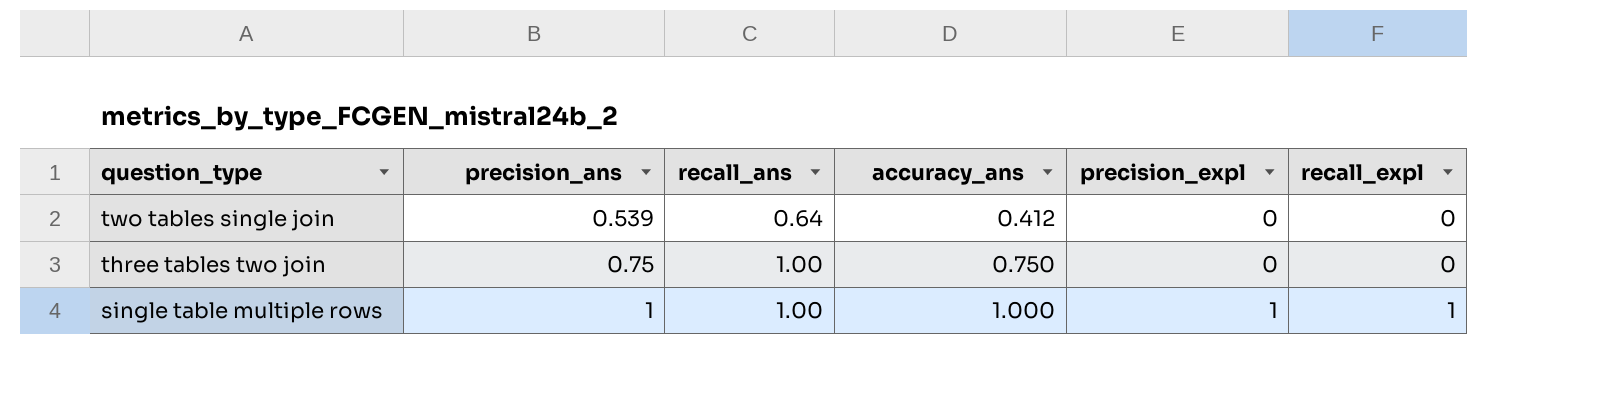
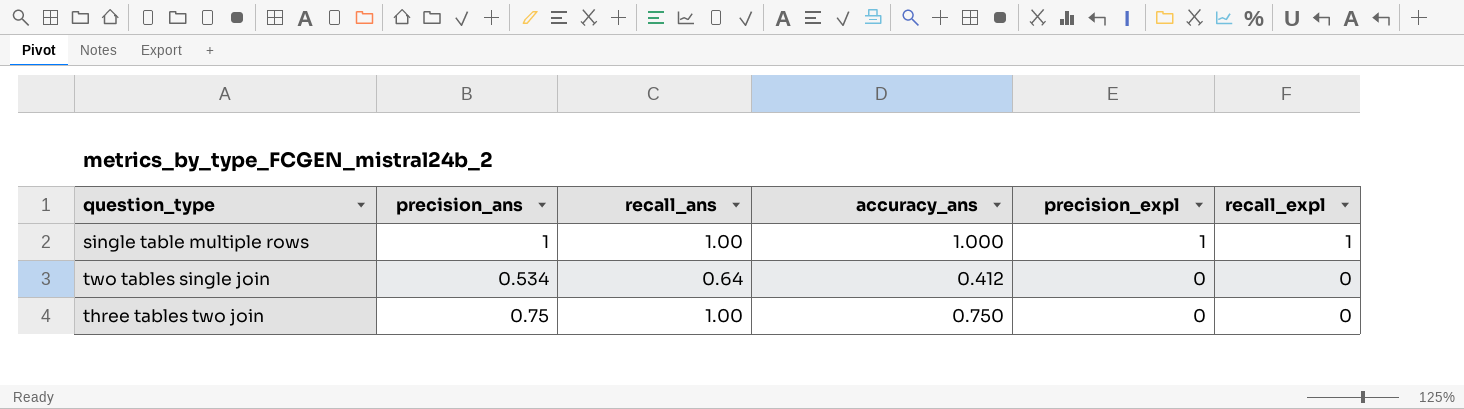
row order: question_type descending -> precision_expl descending
two tables single join | precision_ans: 0.539 -> 0.534

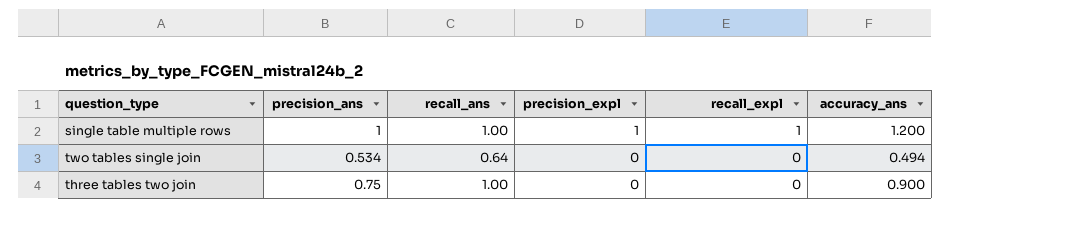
column accuracy_ans | position: 4 -> 6
single table multiple rows | accuracy_ans: 1.000 -> 1.200
two tables single join | accuracy_ans: 0.412 -> 0.494
three tables two join | accuracy_ans: 0.750 -> 0.900

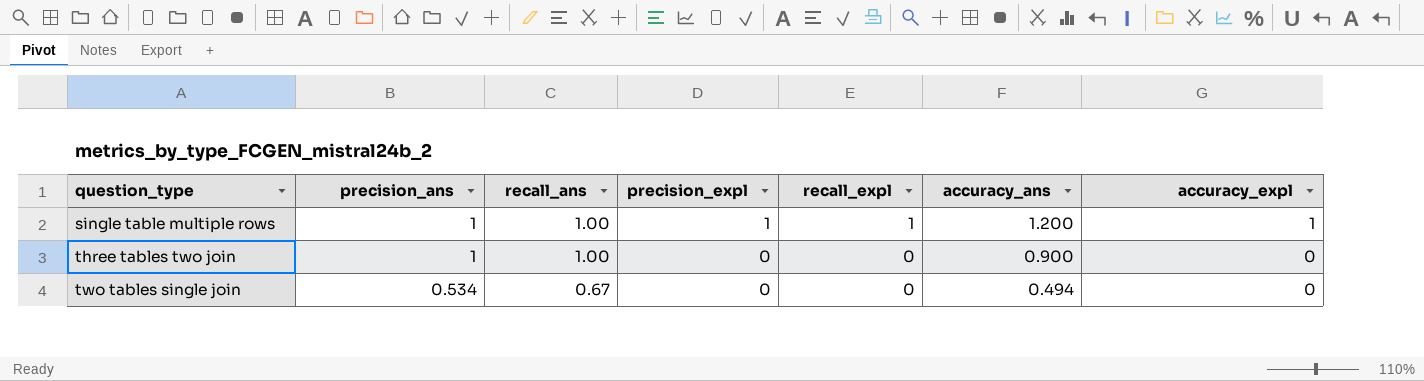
row order: precision_expl descending -> question_type ascending
column accuracy_expl | position: none -> 7
three tables two join | precision_ans: 0.75 -> 1
two tables single join | recall_ans: 0.64 -> 0.67

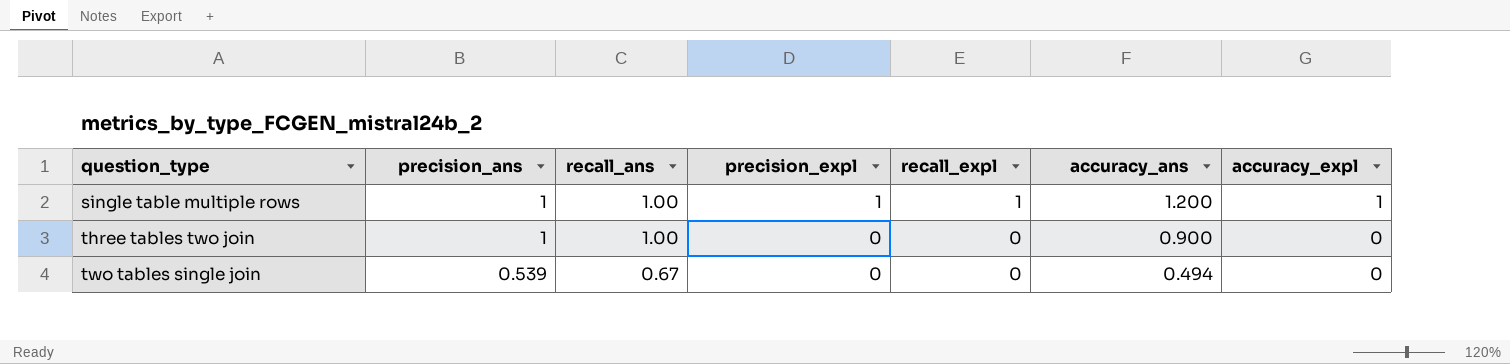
two tables single join | precision_ans: 0.534 -> 0.539

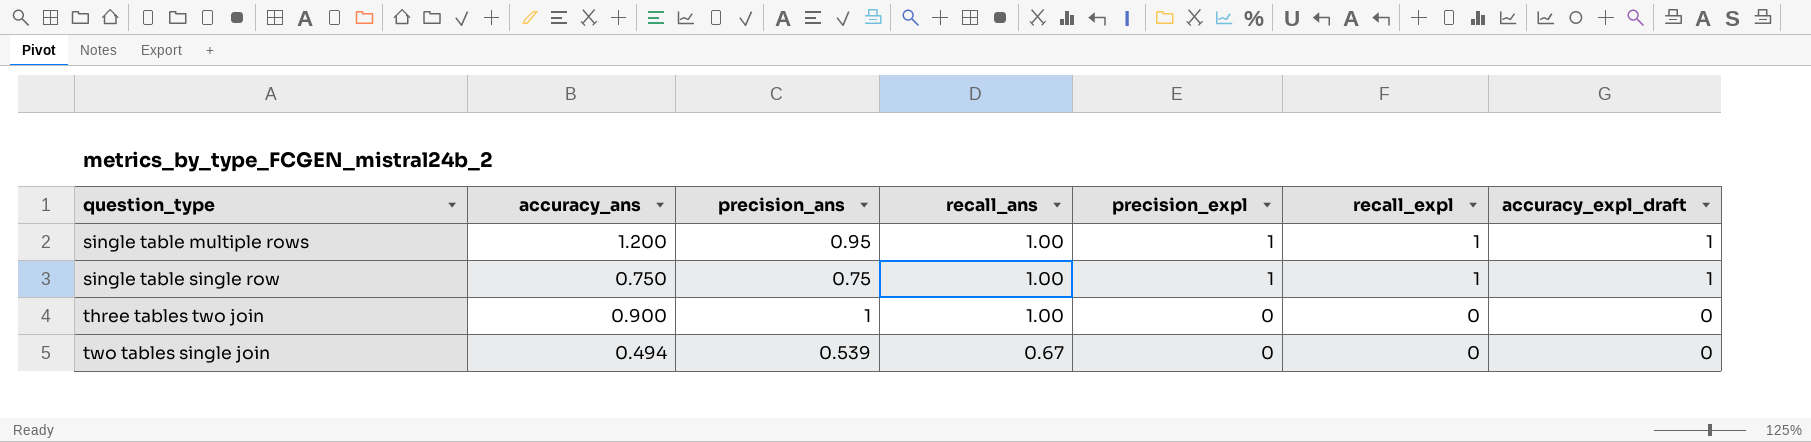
column accuracy_ans | position: 6 -> 2
column name: accuracy_expl -> accuracy_expl_draft
single table multiple rows | precision_ans: 1 -> 0.95
row single table single row: none -> 0.750 | 0.75 | 1.00 | 1 | 1 | 1

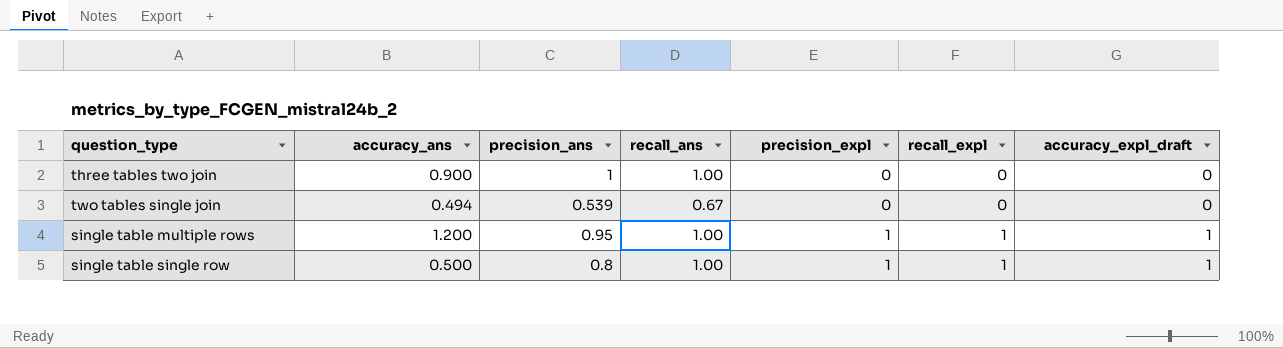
row order: question_type ascending -> precision_expl ascending
single table single row | accuracy_ans: 0.750 -> 0.500
single table single row | precision_ans: 0.75 -> 0.8

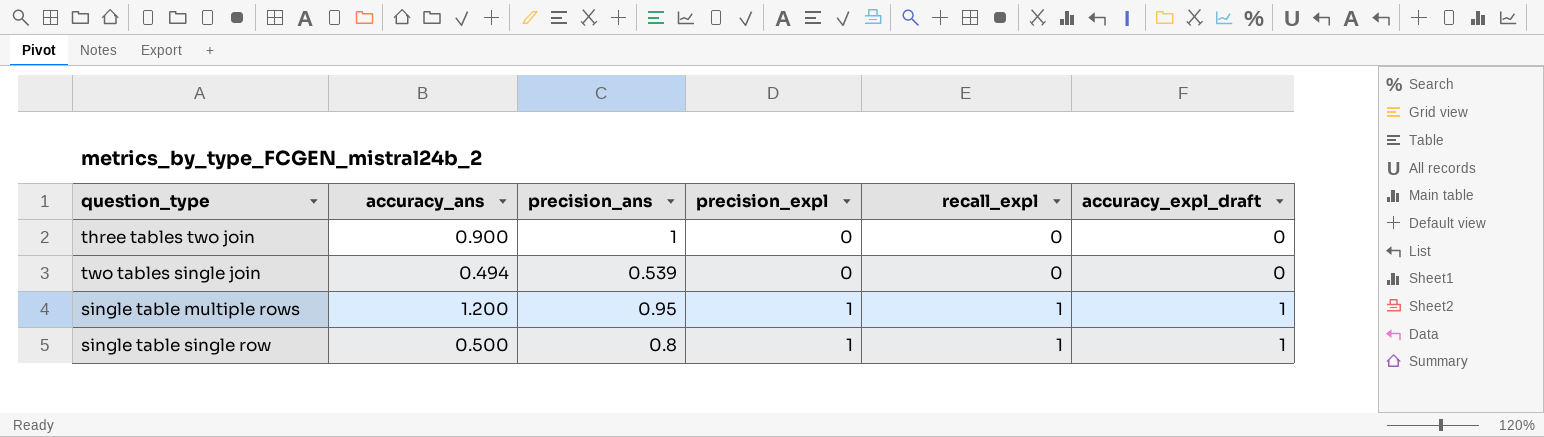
column recall_ans | position: 4 -> none

